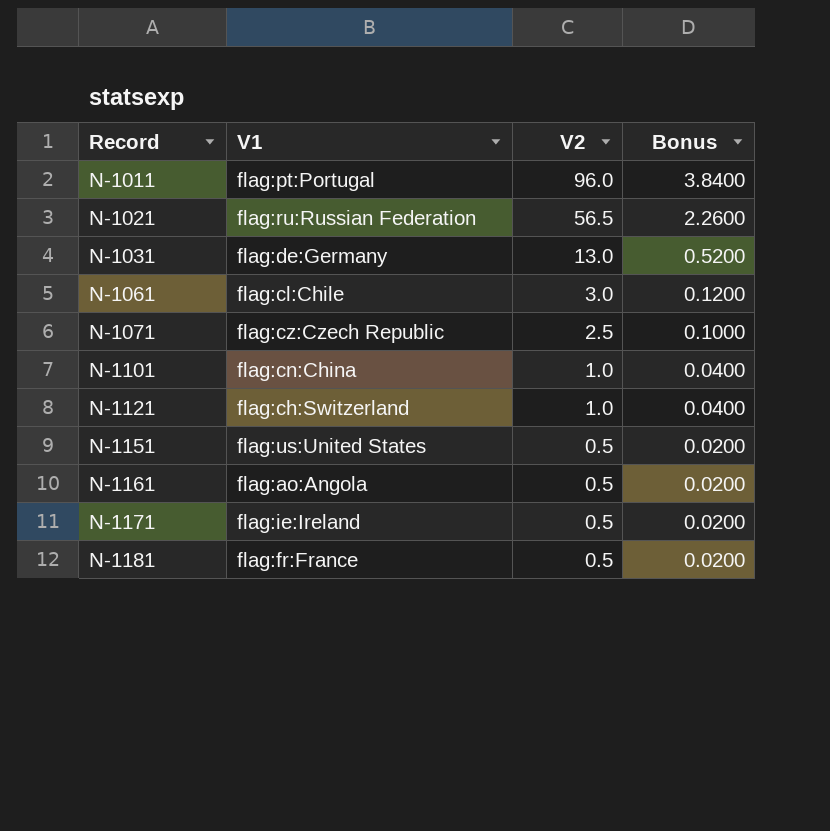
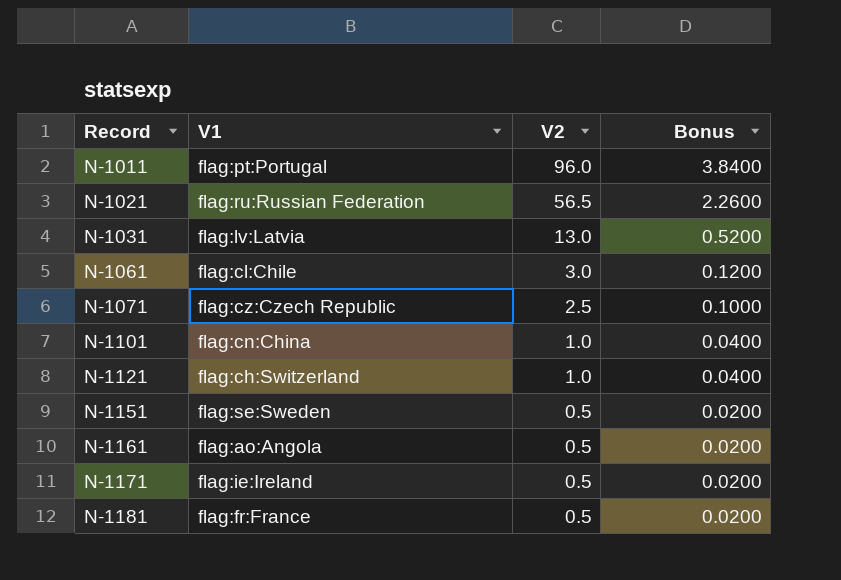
N-1031 | V1: flag:de:Germany -> flag:lv:Latvia
N-1151 | V1: flag:us:United States -> flag:se:Sweden

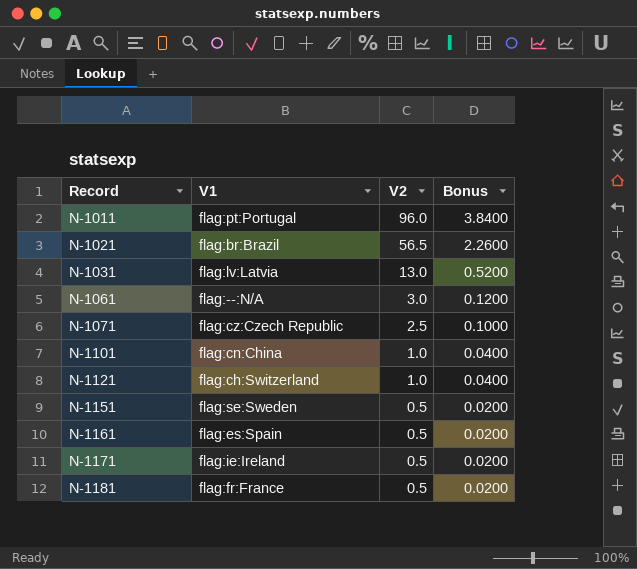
N-1021 | V1: flag:ru:Russian Federation -> flag:br:Brazil
N-1061 | V1: flag:cl:Chile -> flag:--:N/A
N-1161 | V1: flag:ao:Angola -> flag:es:Spain

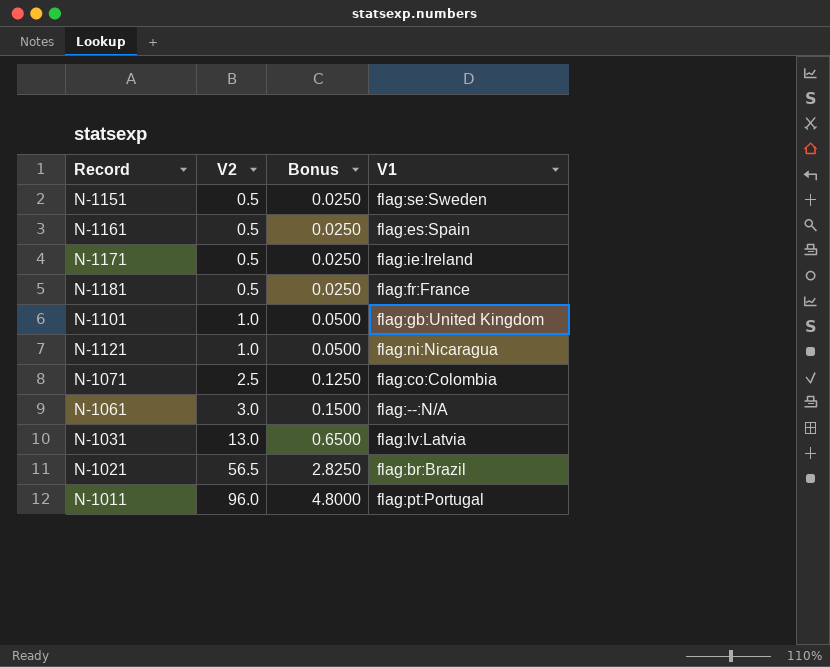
row order: Record ascending -> V2 ascending
column Bonus | formula: [V2] * 0.04 -> [V2] * 0.05
column V1 | position: 2 -> 4
N-1101 | V1: flag:cn:China -> flag:gb:United Kingdom
N-1121 | V1: flag:ch:Switzerland -> flag:ni:Nicaragua
N-1071 | V1: flag:cz:Czech Republic -> flag:co:Colombia

